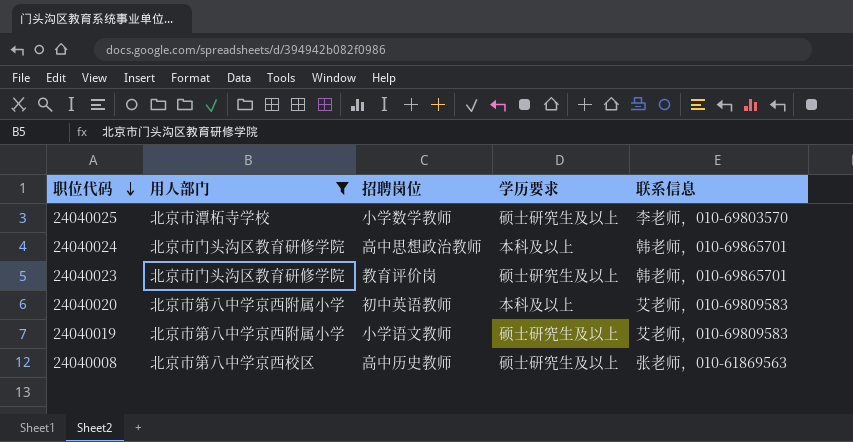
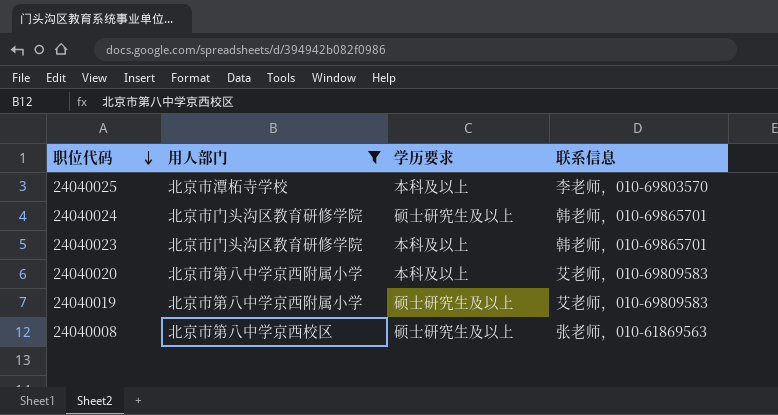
column 招聘岗位 | position: 3 -> none
24040025 | 学历要求: 硕士研究生及以上 -> 本科及以上
24040024 | 学历要求: 本科及以上 -> 硕士研究生及以上
24040023 | 学历要求: 硕士研究生及以上 -> 本科及以上

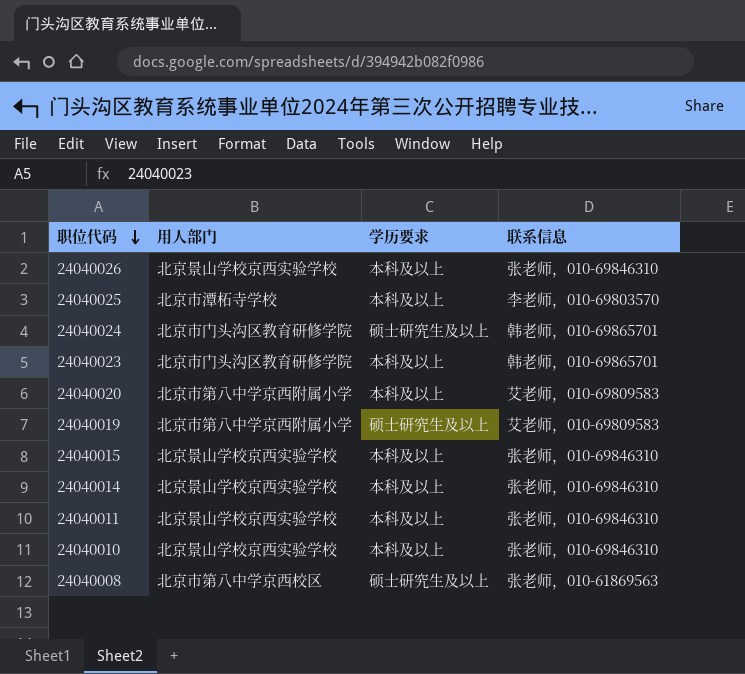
filter: 用人部门 != 北京景山学校京西实验学校 -> none

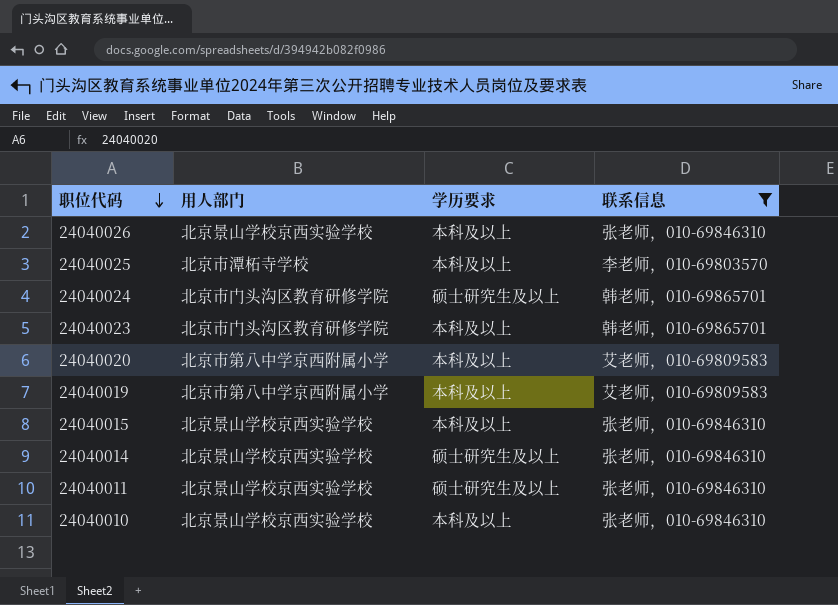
filter: none -> 联系信息 != 张老师，010-61869563
24040019 | 学历要求: 硕士研究生及以上 -> 本科及以上
24040014 | 学历要求: 本科及以上 -> 硕士研究生及以上
24040011 | 学历要求: 本科及以上 -> 硕士研究生及以上

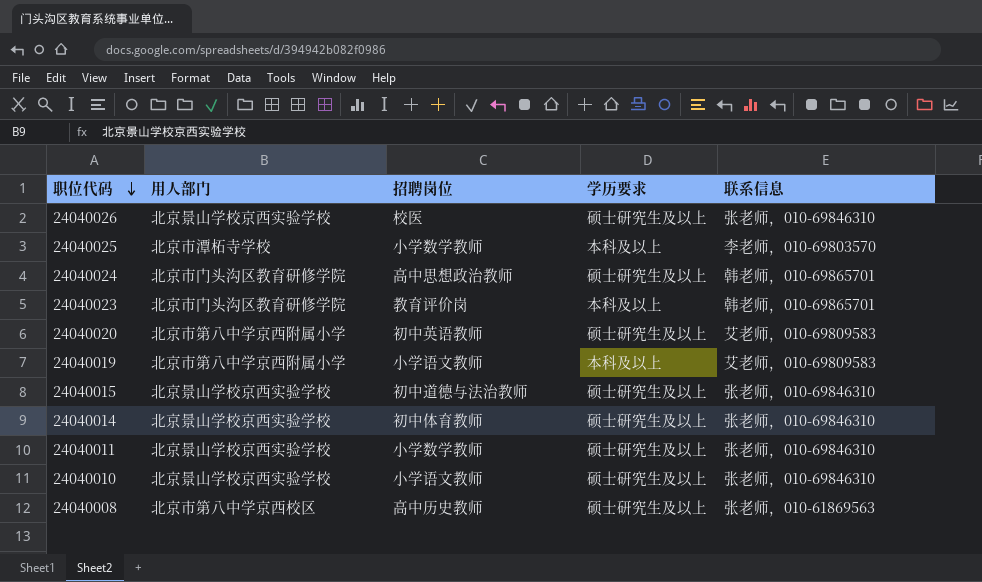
filter: 联系信息 != 张老师，010-61869563 -> none
column 招聘岗位 | position: none -> 3
24040026 | 学历要求: 本科及以上 -> 硕士研究生及以上
24040020 | 学历要求: 本科及以上 -> 硕士研究生及以上
24040015 | 学历要求: 本科及以上 -> 硕士研究生及以上
24040010 | 学历要求: 本科及以上 -> 硕士研究生及以上

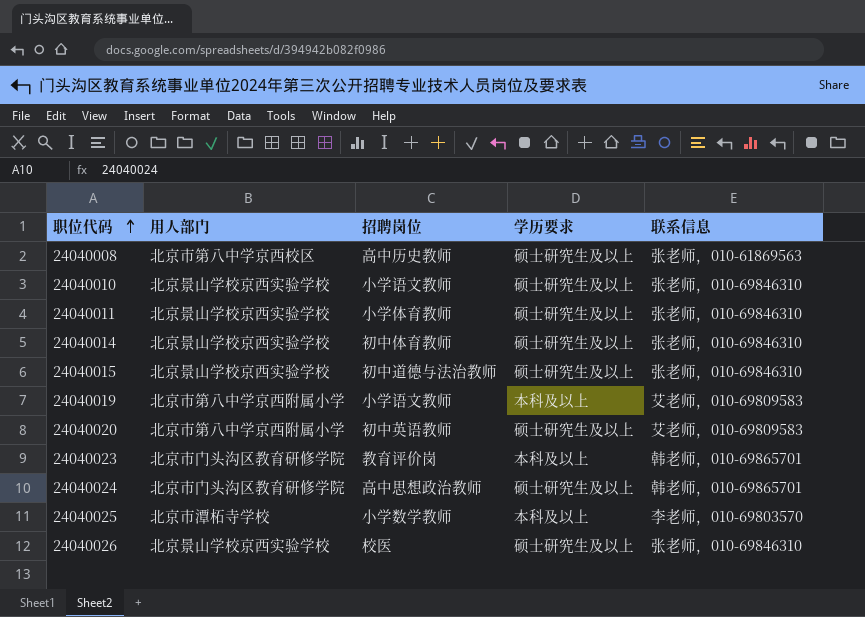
row order: 职位代码 descending -> 职位代码 ascending
24040011 | 招聘岗位: 小学数学教师 -> 小学体育教师

